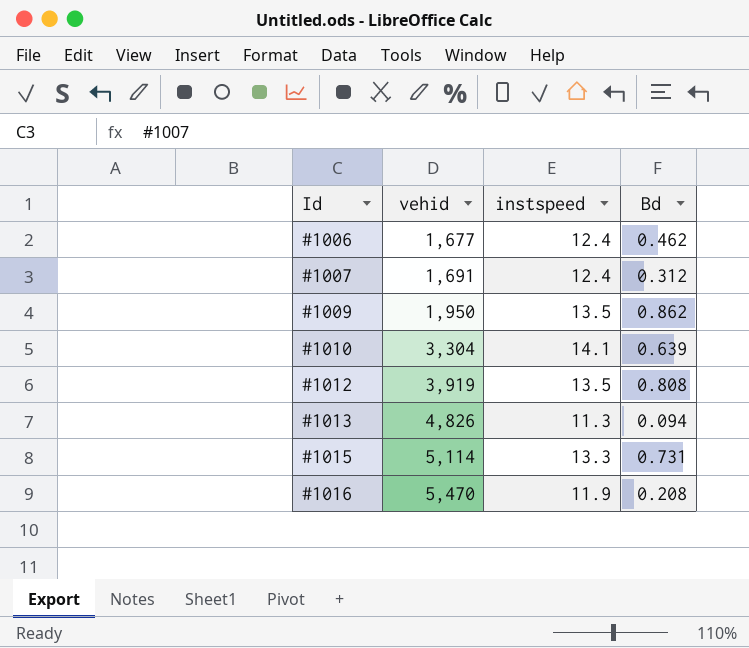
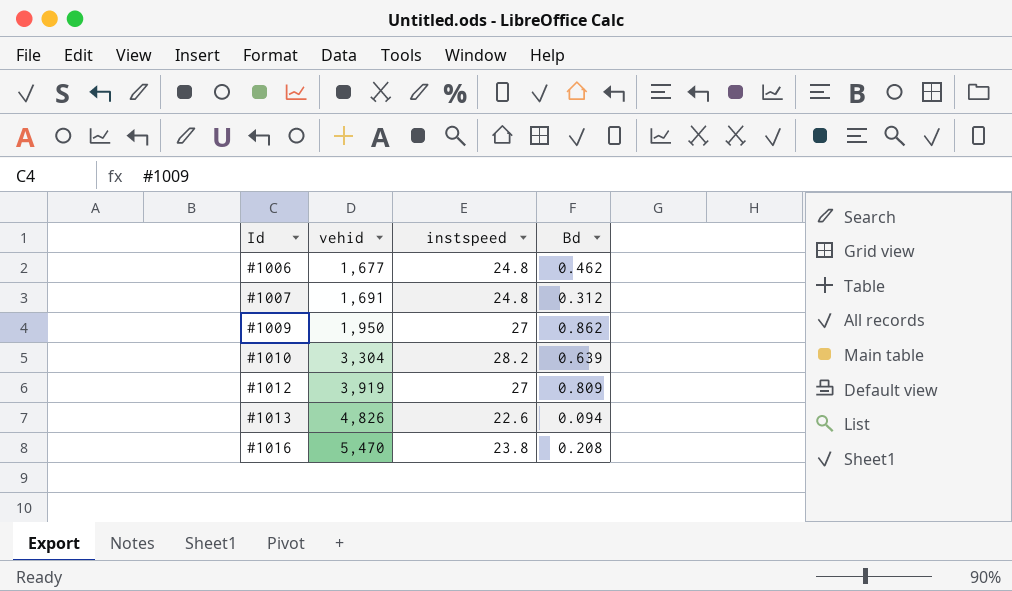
row #1015: 5,114 | 13.3 | 0.731 -> none
#1006 | instspeed: 12.4 -> 24.8
#1007 | instspeed: 12.4 -> 24.8
#1009 | instspeed: 13.5 -> 27
#1010 | instspeed: 14.1 -> 28.2
#1012 | instspeed: 13.5 -> 27
#1012 | Bd: 0.808 -> 0.809
#1013 | instspeed: 11.3 -> 22.6
#1016 | instspeed: 11.9 -> 23.8

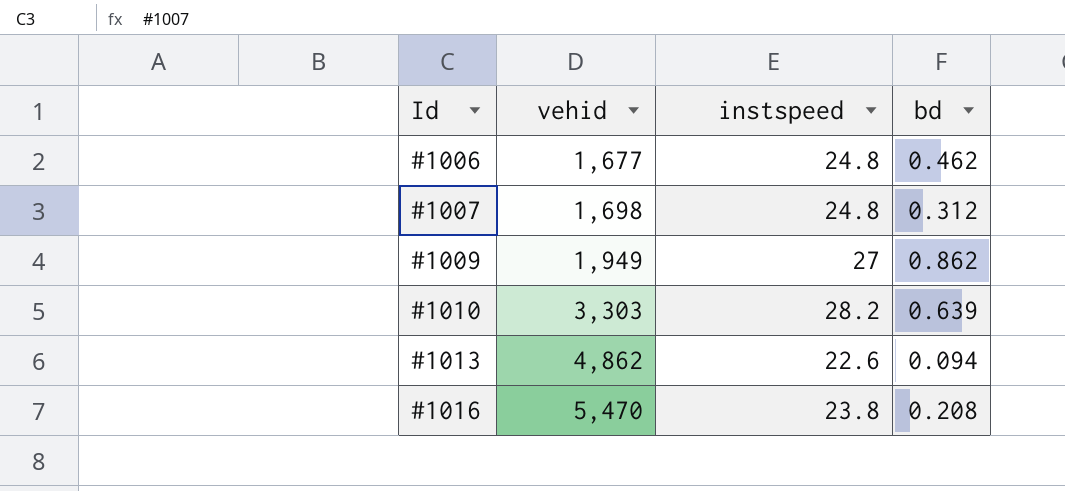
column name: Bd -> bd
row #1012: 3,919 | 27 | 0.809 -> none
#1007 | vehid: 1,691 -> 1,698
#1009 | vehid: 1,950 -> 1,949
#1010 | vehid: 3,304 -> 3,303
#1013 | vehid: 4,826 -> 4,862

